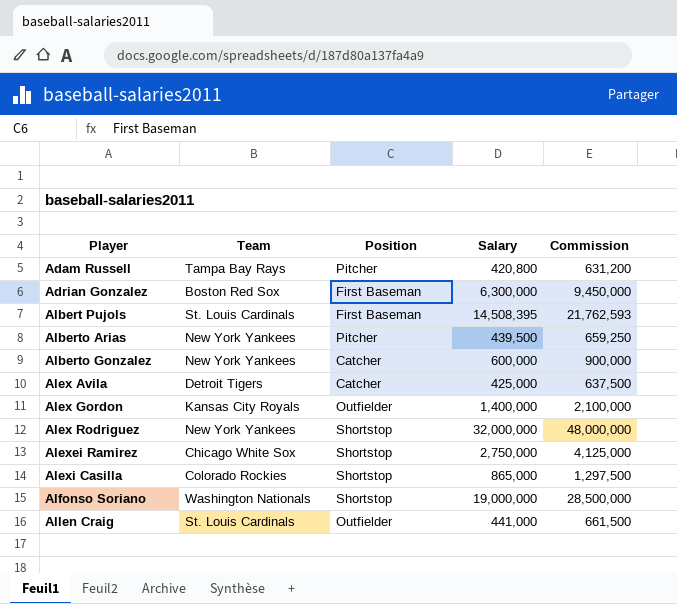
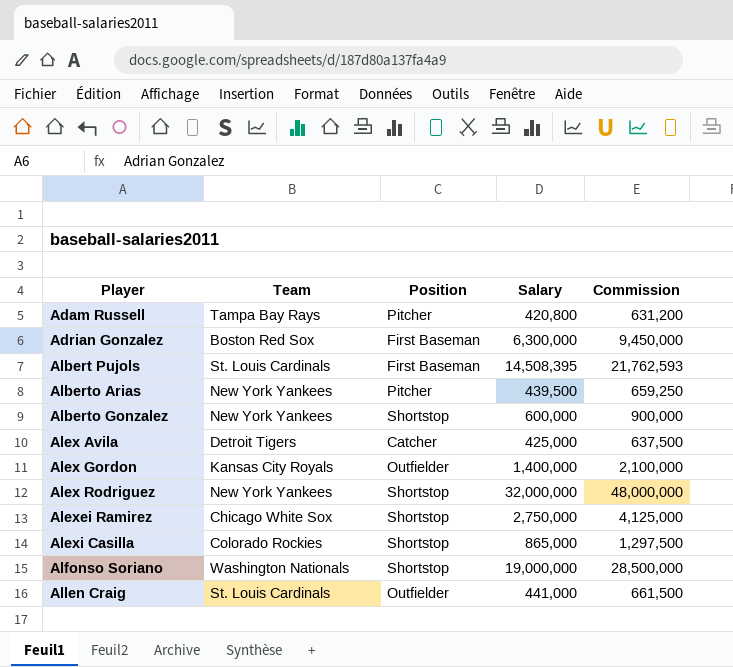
Alberto Gonzalez | Position: Catcher -> Shortstop

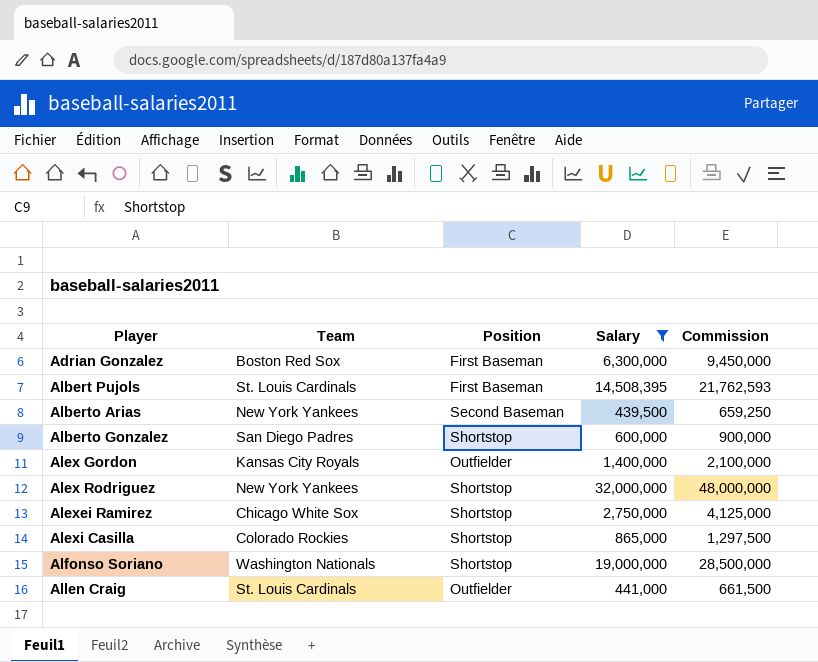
filter: none -> Salary >= 439,500
Alberto Arias | Position: Pitcher -> Second Baseman
Alberto Gonzalez | Team: New York Yankees -> San Diego Padres

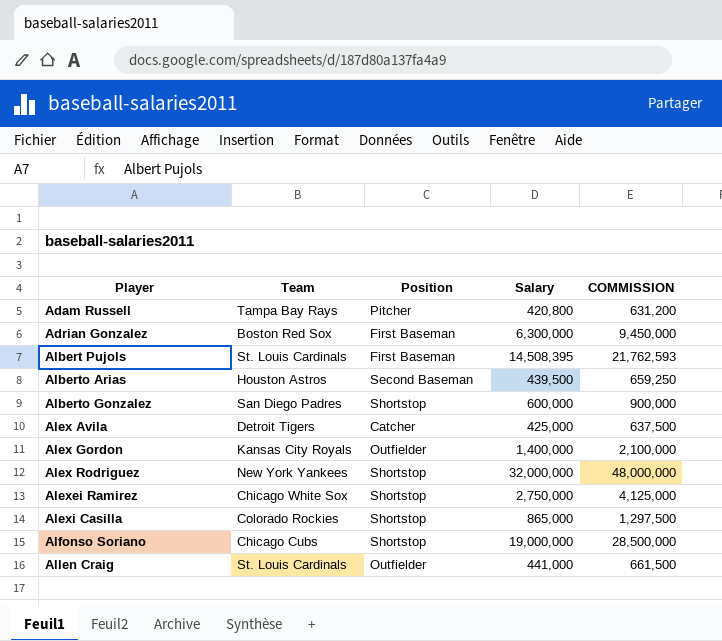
filter: Salary >= 439,500 -> none
column name: Commission -> COMMISSION
Alberto Arias | Team: New York Yankees -> Houston Astros
Alfonso Soriano | Team: Washington Nationals -> Chicago Cubs

